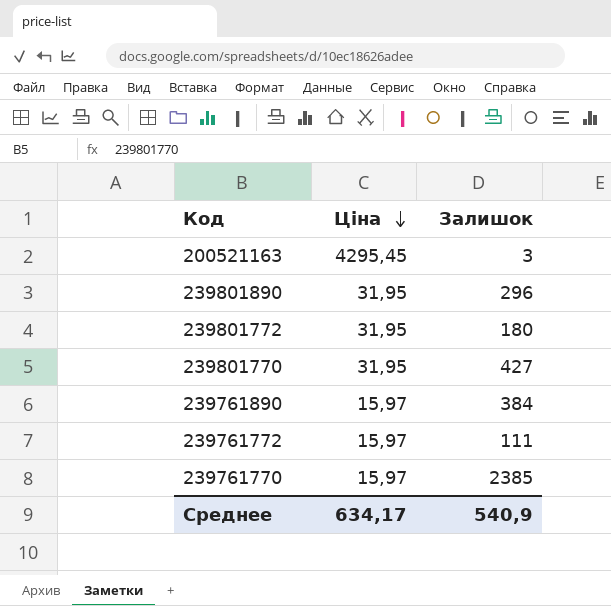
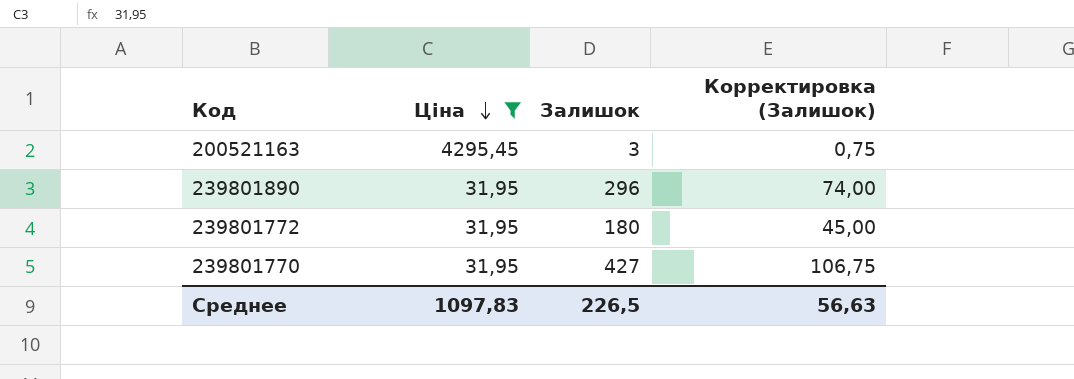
filter: none -> Ціна != 15,97
column Корректировка (Залишок) | formula: none -> [Залишок] * 0,25
Среднее | Ціна: 634,17 -> 1097,83
Среднее | Залишок: 540,9 -> 226,5

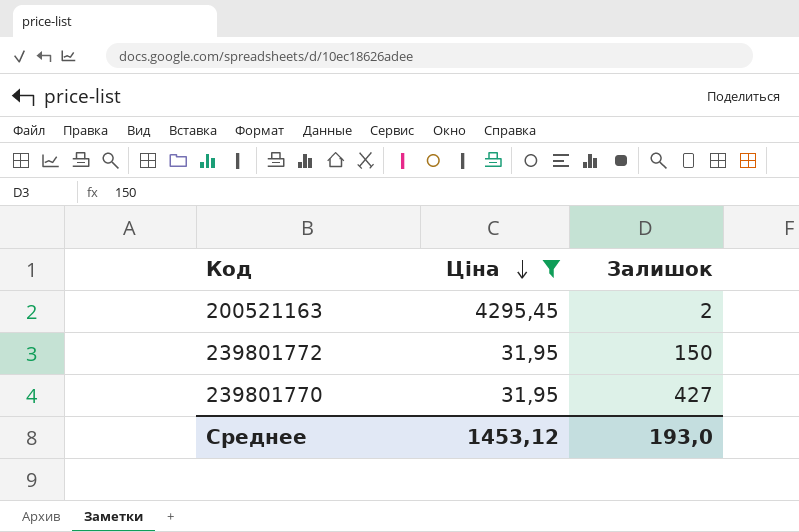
column Корректировка (Залишок) | formula: [Залишок] * 0,25 -> none
row 239801890: 31,95 | 296 | 74,00 -> none
200521163 | Залишок: 3 -> 2
239801772 | Залишок: 180 -> 150
Среднее | Ціна: 1097,83 -> 1453,12
Среднее | Залишок: 226,5 -> 193,0

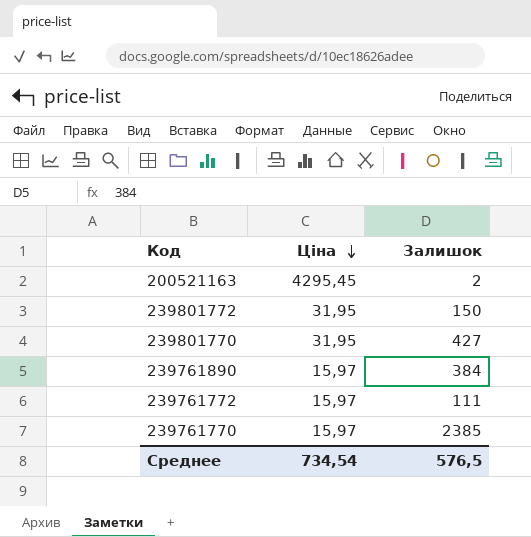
filter: Ціна != 15,97 -> none
Среднее | Ціна: 1453,12 -> 734,54
Среднее | Залишок: 193,0 -> 576,5

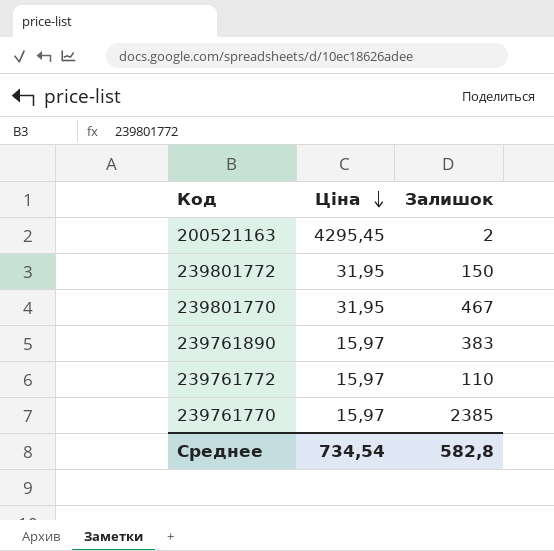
239801770 | Залишок: 427 -> 467
239761890 | Залишок: 384 -> 383
239761772 | Залишок: 111 -> 110
Среднее | Залишок: 576,5 -> 582,8

